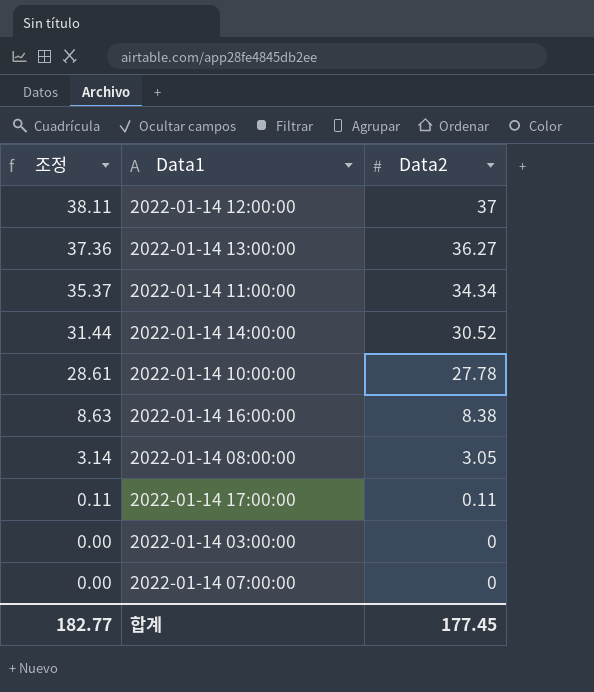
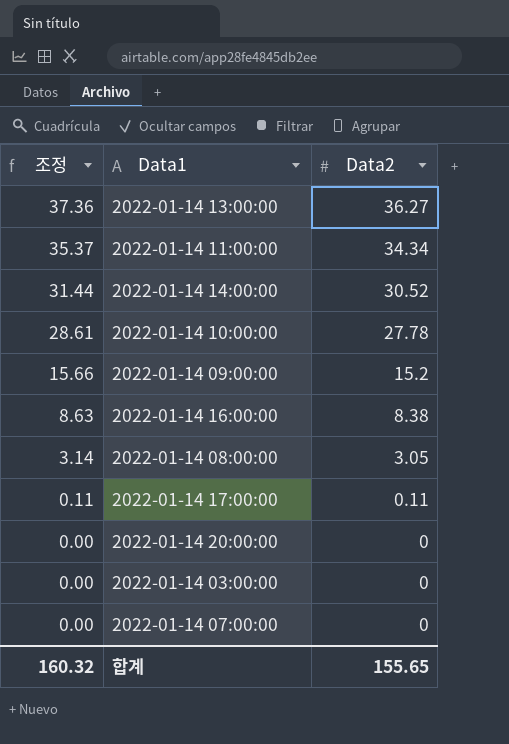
row 2022-01-14 12:00:00: 38.11 | 37 -> none
row 2022-01-14 09:00:00: none -> 15.66 | 15.2
row 2022-01-14 20:00:00: none -> 0.00 | 0
합계 | 조정: 182.77 -> 160.32
합계 | Data2: 177.45 -> 155.65

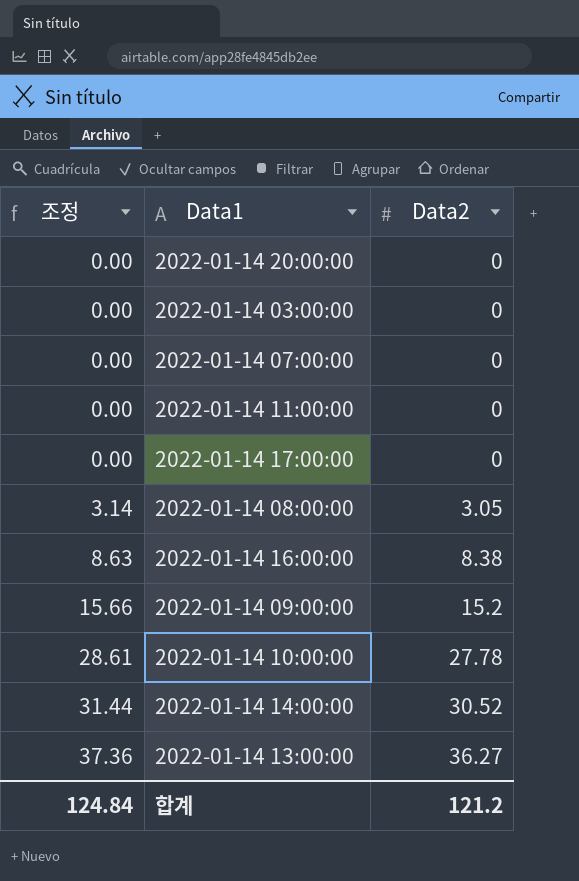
row order: 조정 descending -> 조정 ascending
2022-01-14 11:00:00 | 조정: 35.37 -> 0.00
2022-01-14 11:00:00 | Data2: 34.34 -> 0
2022-01-14 17:00:00 | 조정: 0.11 -> 0.00
2022-01-14 17:00:00 | Data2: 0.11 -> 0
합계 | 조정: 160.32 -> 124.84
합계 | Data2: 155.65 -> 121.2

